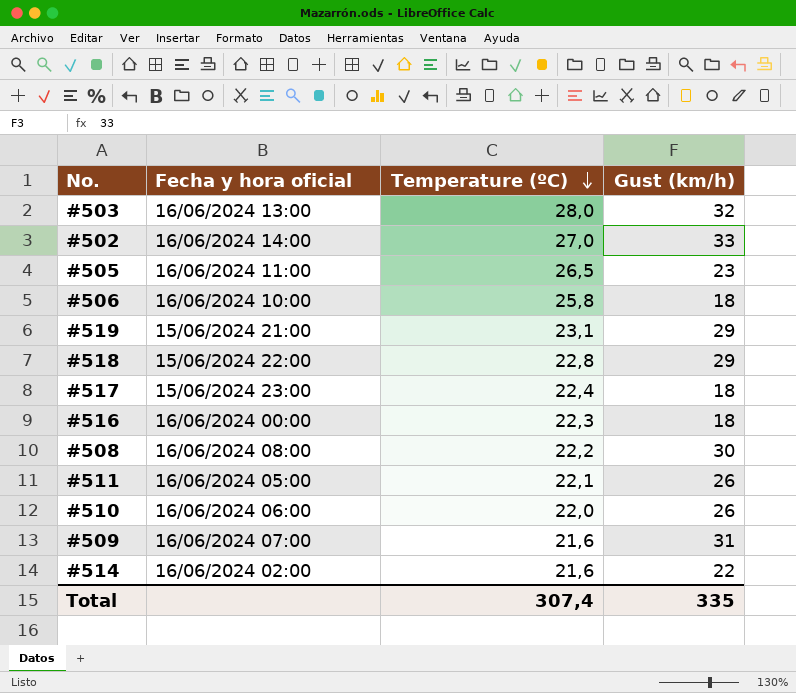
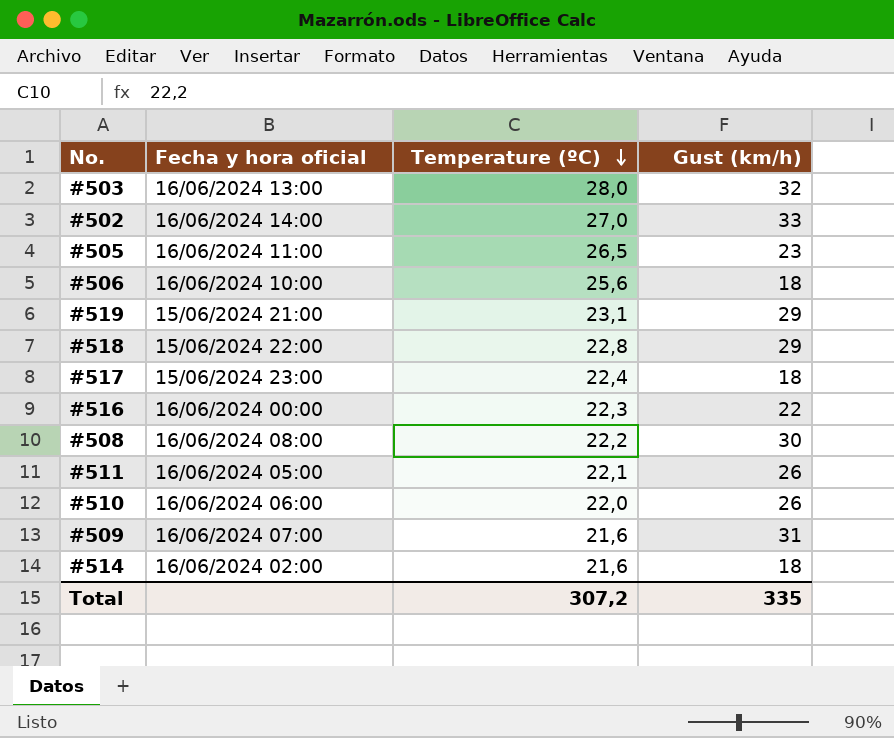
#506 | Temperature (ºC): 25,8 -> 25,6
#516 | Gust (km/h): 18 -> 22
#514 | Gust (km/h): 22 -> 18
Total | Temperature (ºC): 307,4 -> 307,2

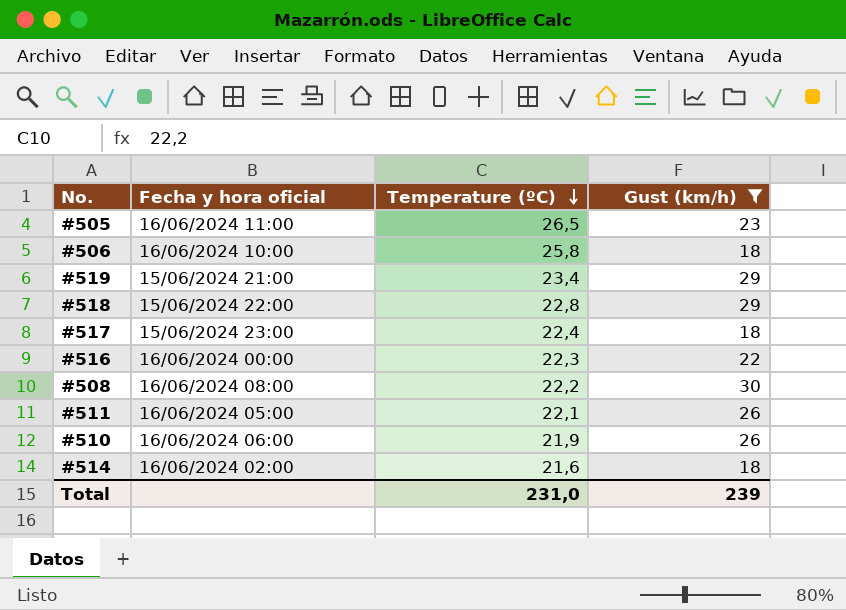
filter: none -> Gust (km/h) <= 30
#506 | Temperature (ºC): 25,6 -> 25,8
#519 | Temperature (ºC): 23,1 -> 23,4
#510 | Temperature (ºC): 22,0 -> 21,9
Total | Temperature (ºC): 307,2 -> 231,0
Total | Gust (km/h): 335 -> 239

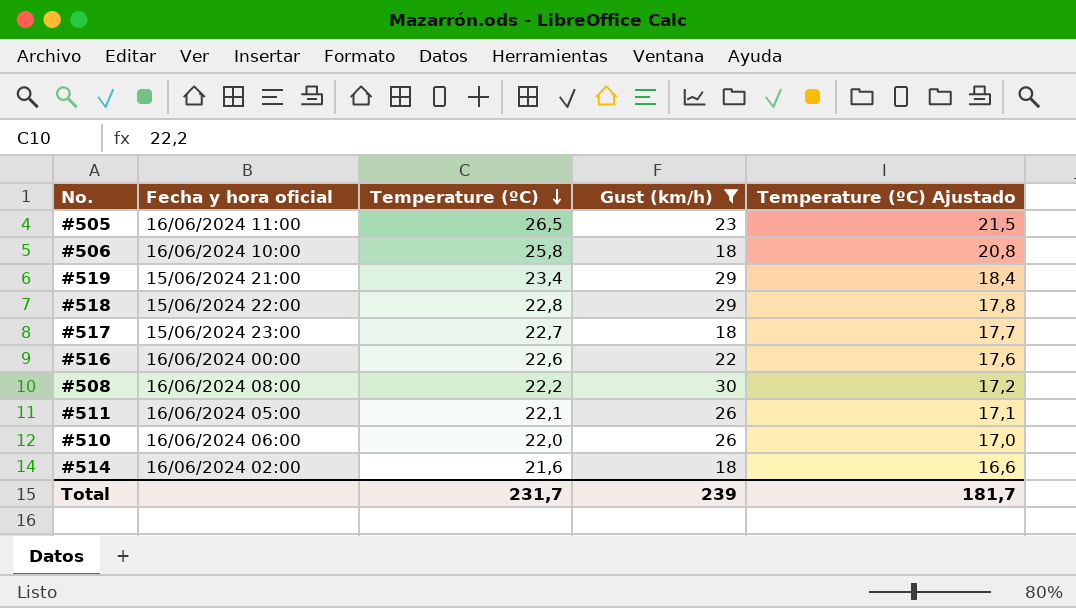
column Temperature (ºC) Ajustado | formula: none -> [Temperature (ºC)] - 5
#517 | Temperature (ºC): 22,4 -> 22,7
#516 | Temperature (ºC): 22,3 -> 22,6
#510 | Temperature (ºC): 21,9 -> 22,0
Total | Temperature (ºC): 231,0 -> 231,7

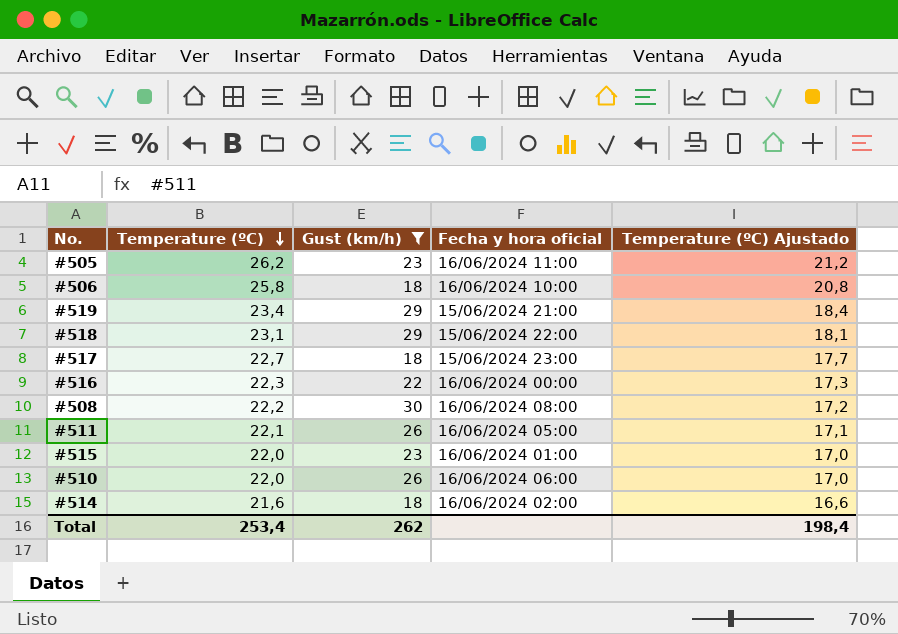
column Fecha y hora oficial | position: 2 -> 4
#505 | Temperature (ºC): 26,5 -> 26,2
#505 | Temperature (ºC) Ajustado: 21,5 -> 21,2
#518 | Temperature (ºC): 22,8 -> 23,1
#518 | Temperature (ºC) Ajustado: 17,8 -> 18,1
#516 | Temperature (ºC): 22,6 -> 22,3
#516 | Temperature (ºC) Ajustado: 17,6 -> 17,3
row #515: none -> 22,0 | 23 | 16/06/2024 01:00 | 17,0
Total | Temperature (ºC): 231,7 -> 253,4
Total | Gust (km/h): 239 -> 262
Total | Temperature (ºC) Ajustado: 181,7 -> 198,4

